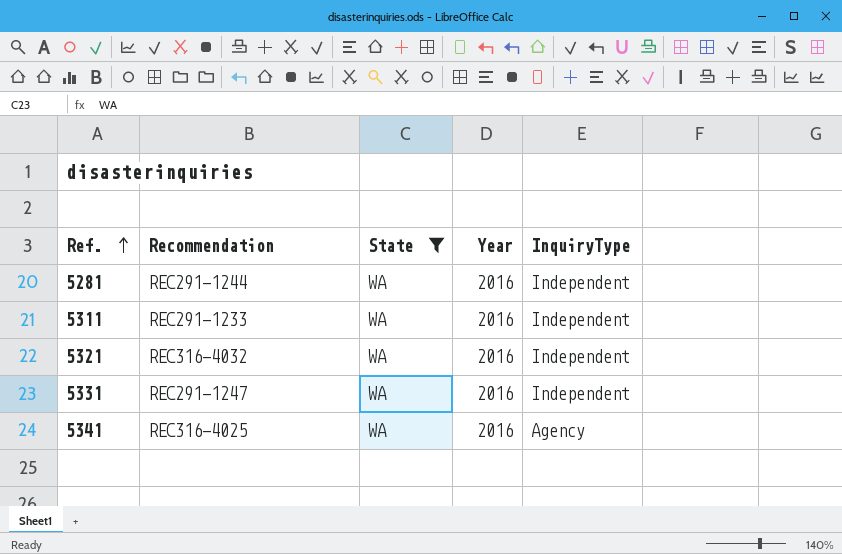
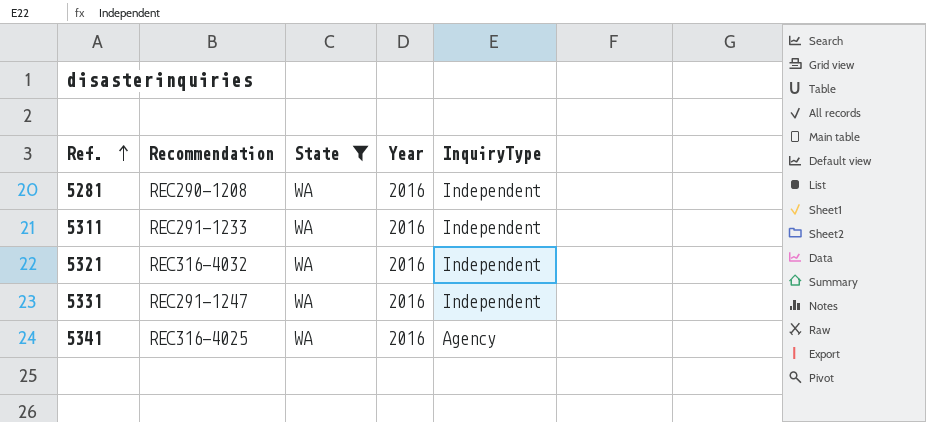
5281 | Recommendation: REC291-1244 -> REC290-1208

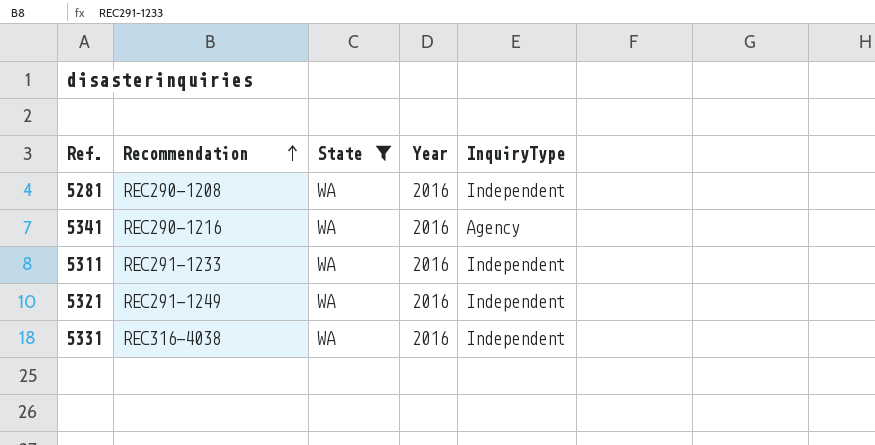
row order: Ref. ascending -> Recommendation ascending
5341 | Recommendation: REC316-4025 -> REC290-1216
5321 | Recommendation: REC316-4032 -> REC291-1249
5331 | Recommendation: REC291-1247 -> REC316-4038

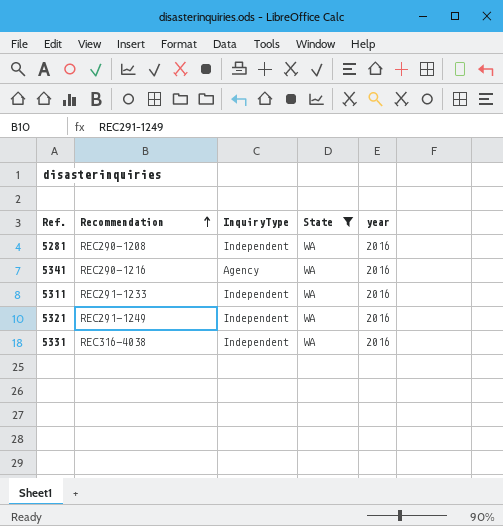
column InquiryType | position: 5 -> 3
column name: Year -> year

